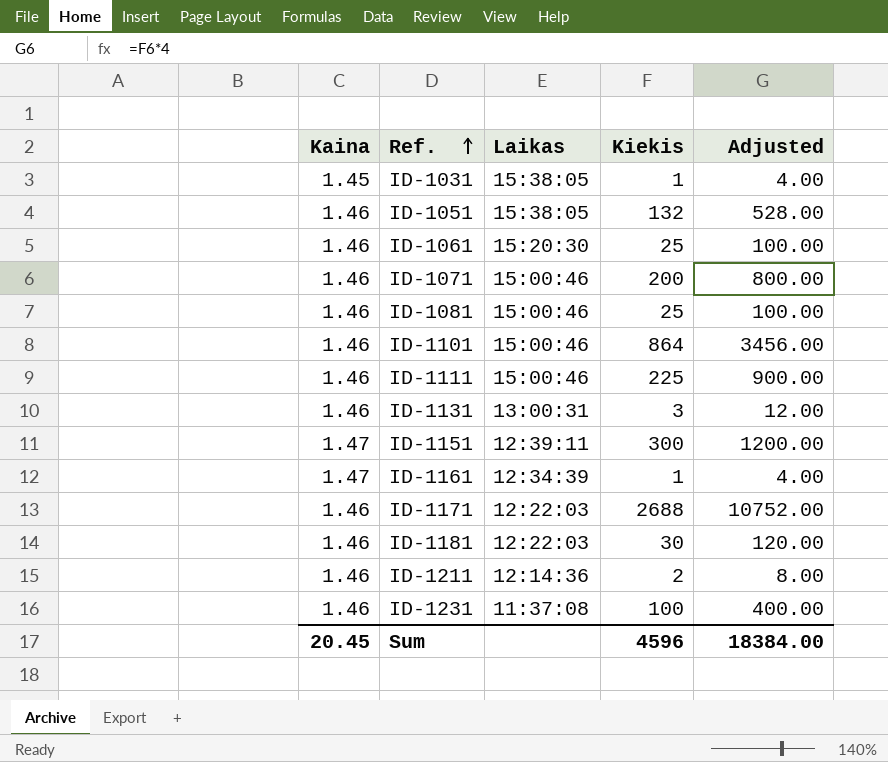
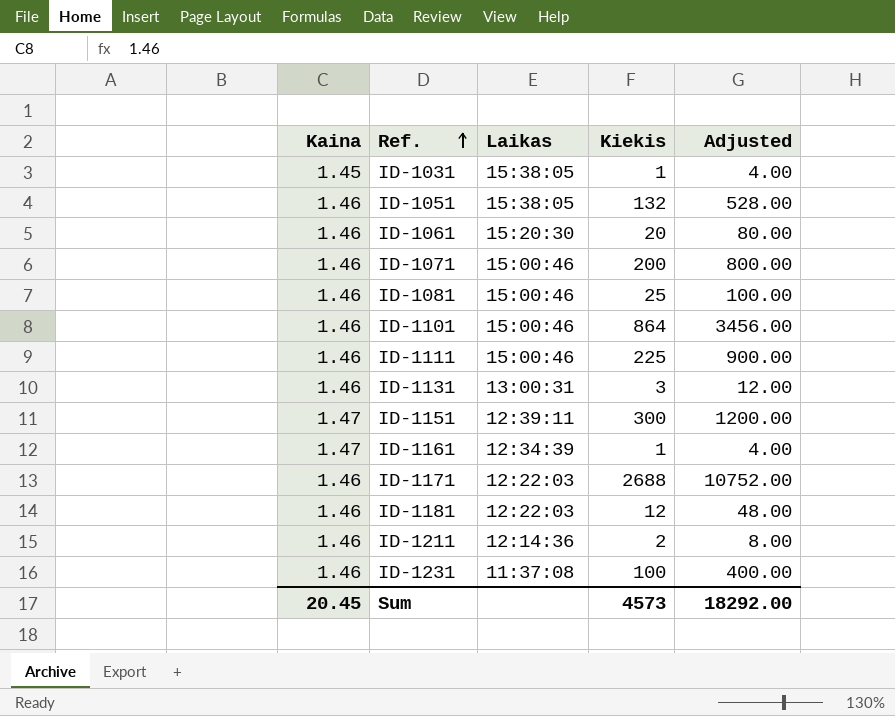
ID-1061 | Kiekis: 25 -> 20
ID-1061 | Adjusted: 100.00 -> 80.00
ID-1181 | Kiekis: 30 -> 12
ID-1181 | Adjusted: 120.00 -> 48.00
Sum | Kiekis: 4596 -> 4573
Sum | Adjusted: 18384.00 -> 18292.00

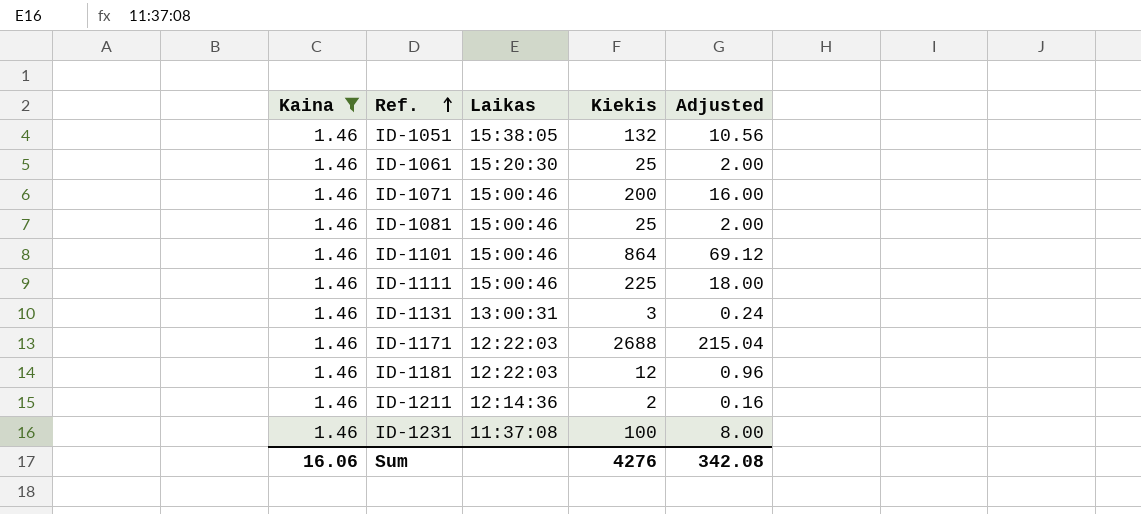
filter: none -> Kaina = 1.46
column Adjusted | formula: [Kiekis] * 4 -> [Kiekis] * 0.08
ID-1061 | Kiekis: 20 -> 25
Sum | Kaina: 20.45 -> 16.06
Sum | Kiekis: 4573 -> 4276
Sum | Adjusted: 18292.00 -> 342.08

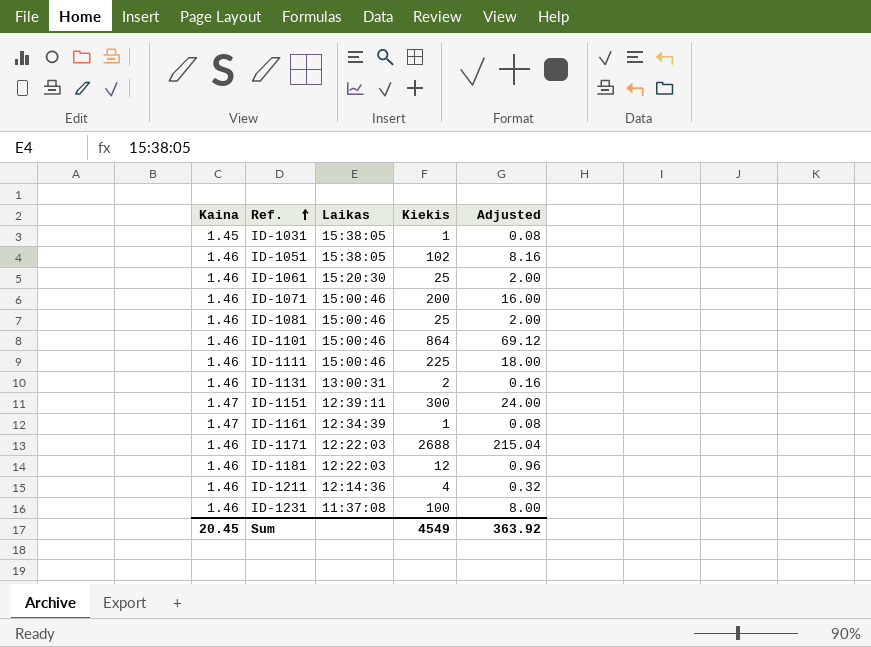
filter: Kaina = 1.46 -> none
ID-1051 | Kiekis: 132 -> 102
ID-1051 | Adjusted: 10.56 -> 8.16
ID-1131 | Kiekis: 3 -> 2
ID-1131 | Adjusted: 0.24 -> 0.16
ID-1211 | Kiekis: 2 -> 4
ID-1211 | Adjusted: 0.16 -> 0.32
Sum | Kaina: 16.06 -> 20.45
Sum | Kiekis: 4276 -> 4549
Sum | Adjusted: 342.08 -> 363.92

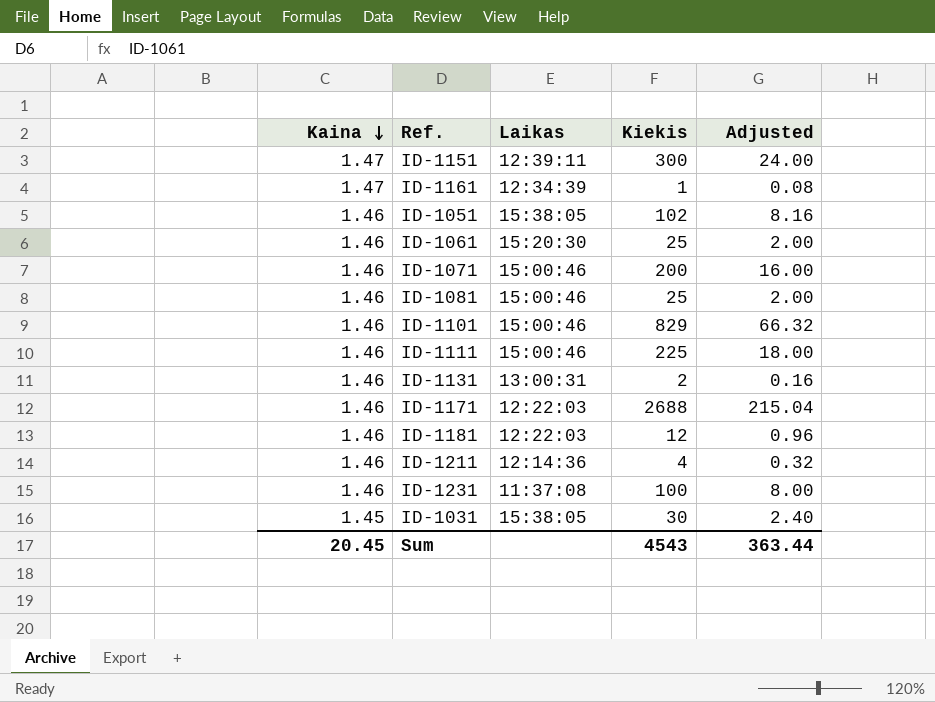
row order: Ref. ascending -> Kaina descending
ID-1101 | Kiekis: 864 -> 829
ID-1101 | Adjusted: 69.12 -> 66.32
ID-1031 | Kiekis: 1 -> 30
ID-1031 | Adjusted: 0.08 -> 2.40
Sum | Kiekis: 4549 -> 4543
Sum | Adjusted: 363.92 -> 363.44

